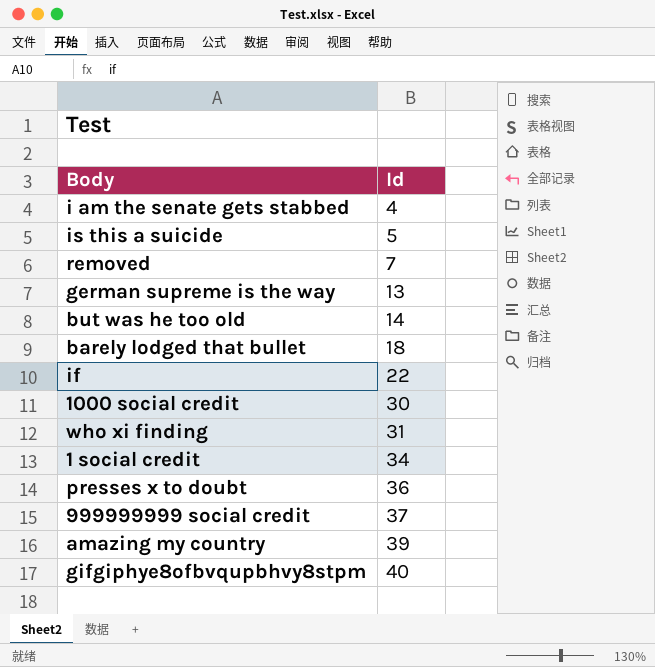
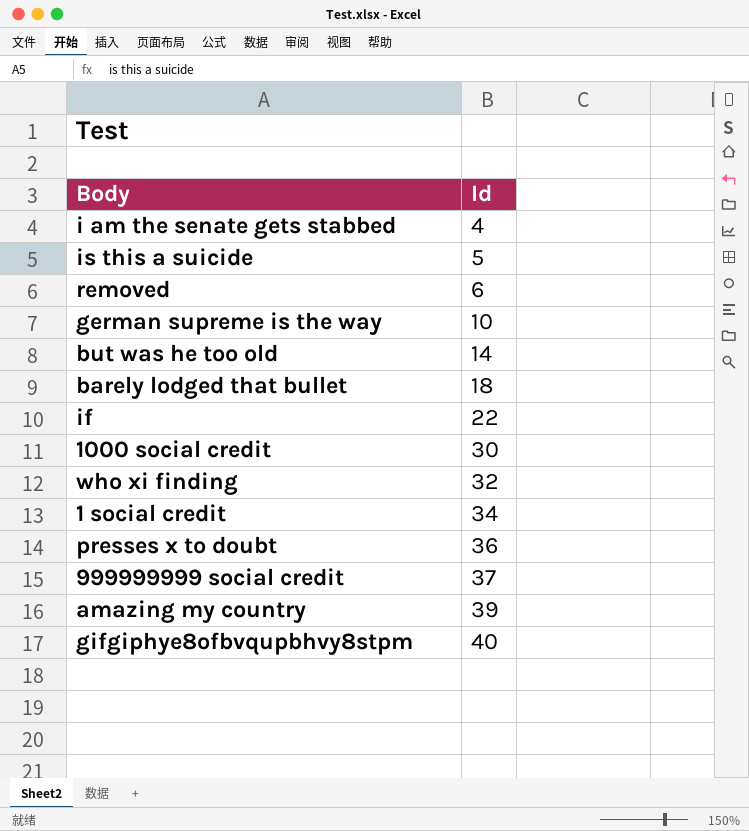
removed | Id: 7 -> 6
german supreme is the way | Id: 13 -> 10
who xi finding | Id: 31 -> 32

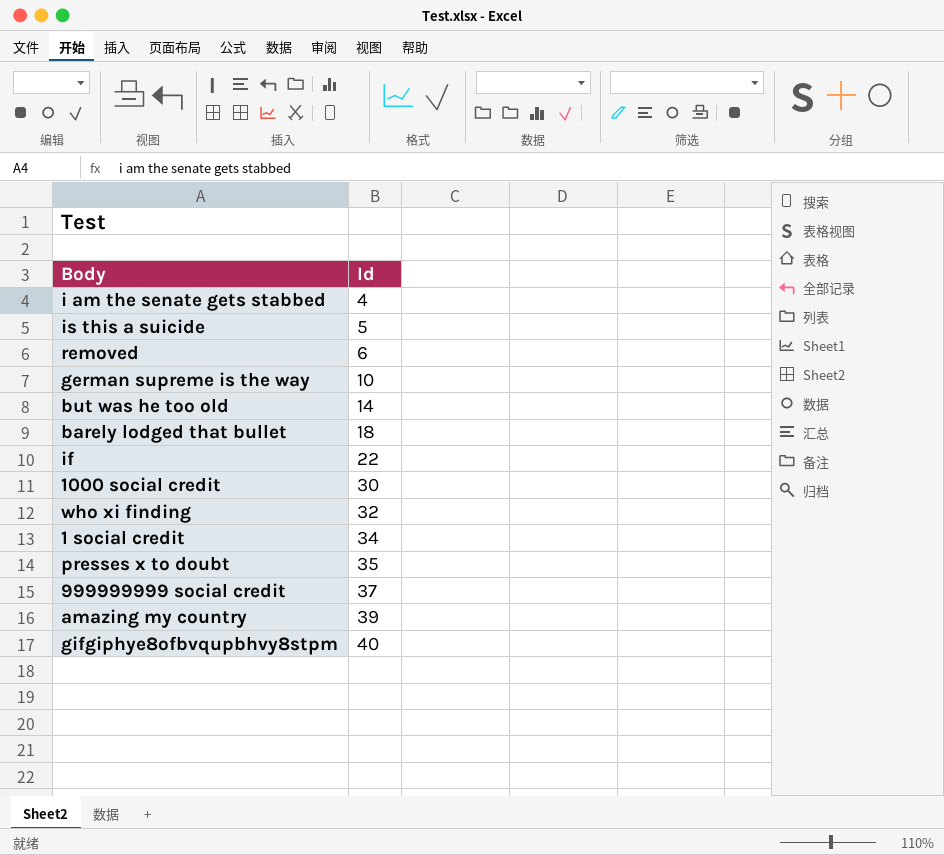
presses x to doubt | Id: 36 -> 35

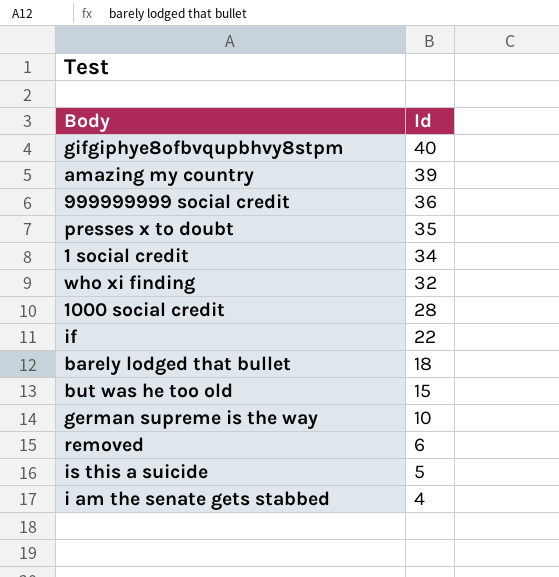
row order: Id ascending -> Id descending
999999999 social credit | Id: 37 -> 36
1000 social credit | Id: 30 -> 28
but was he too old | Id: 14 -> 15

